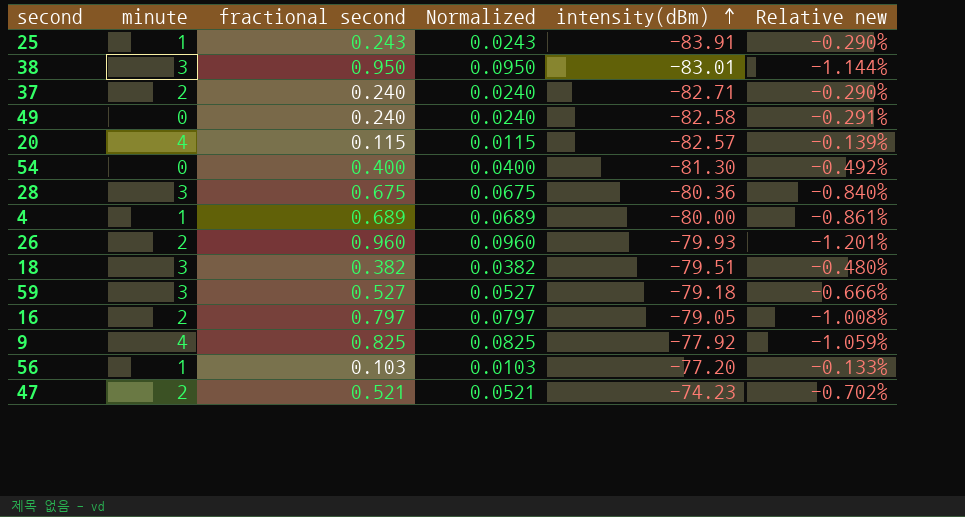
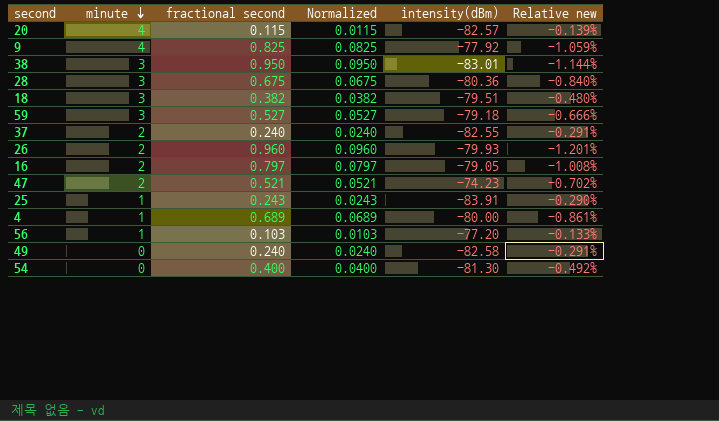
row order: intensity(dBm) ascending -> minute descending
37 | intensity(dBm): -82.71 -> -82.55
37 | Relative new: -0.290% -> -0.291%

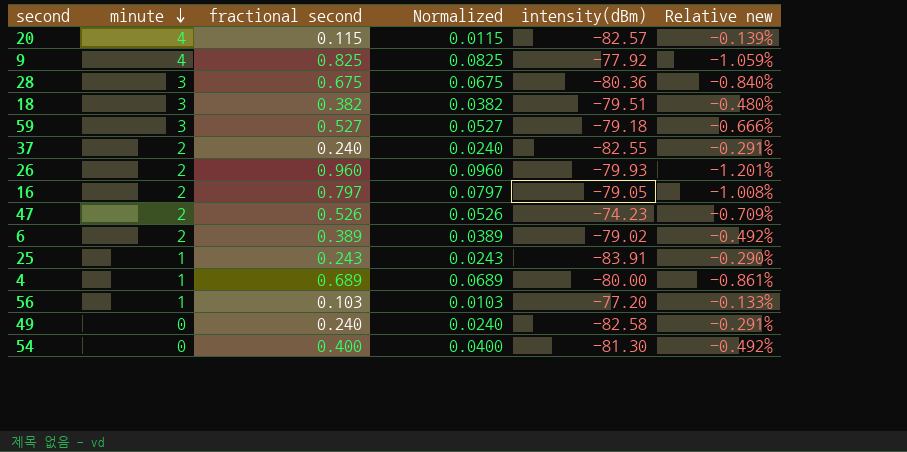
row 38: 3 | 0.950 | 0.0950 | -83.01 | -1.144% -> none
47 | fractional second: 0.521 -> 0.526
47 | Normalized: 0.0521 -> 0.0526
47 | Relative new: -0.702% -> -0.709%
row 6: none -> 2 | 0.389 | 0.0389 | -79.02 | -0.492%

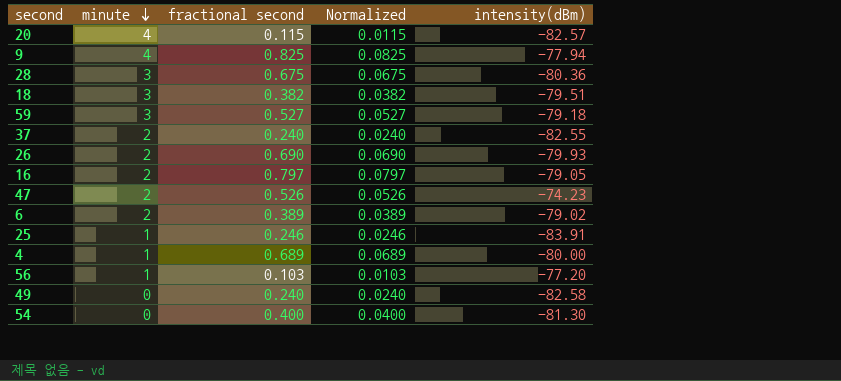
column Relative new | formula: [fractional second] / [intensity(dBm)] -> none
9 | intensity(dBm): -77.92 -> -77.94
26 | fractional second: 0.960 -> 0.690
26 | Normalized: 0.0960 -> 0.0690
25 | fractional second: 0.243 -> 0.246
25 | Normalized: 0.0243 -> 0.0246

